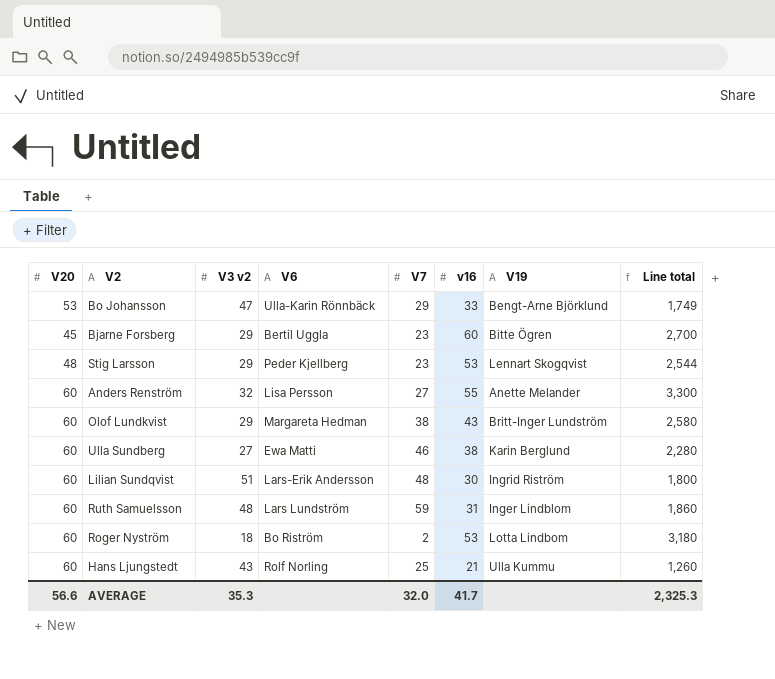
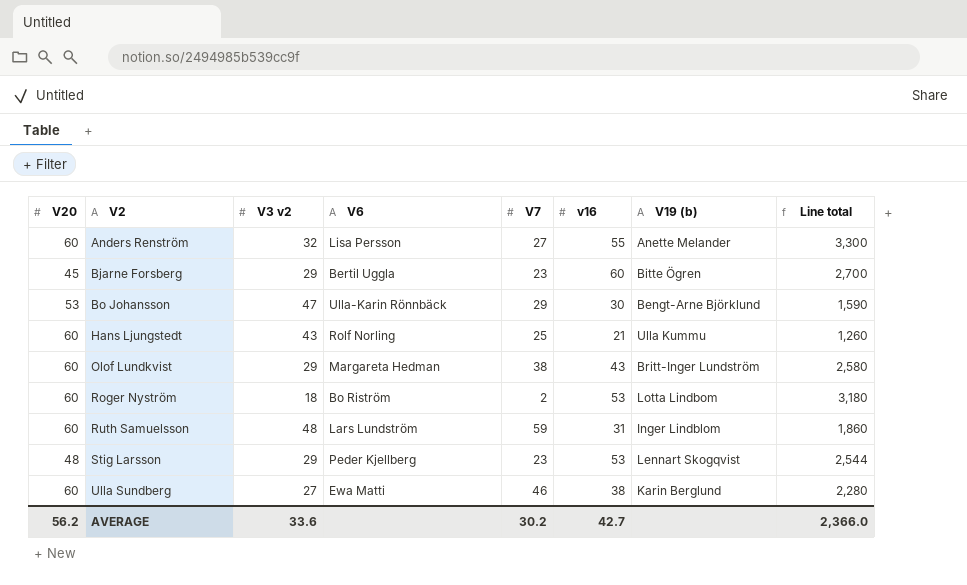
row order: none -> V2 ascending
column name: V19 -> V19 (b)
row Lilian Sundqvist: 60 | 51 | Lars-Erik Andersson | 48 | 30 | Ingrid Riström | 1,800 -> none
Bo Johansson | v16: 33 -> 30
Bo Johansson | Line total: 1,749 -> 1,590
AVERAGE | V20: 56.6 -> 56.2
AVERAGE | V3 v2: 35.3 -> 33.6
AVERAGE | V7: 32.0 -> 30.2
AVERAGE | v16: 41.7 -> 42.7
AVERAGE | Line total: 2,325.3 -> 2,366.0

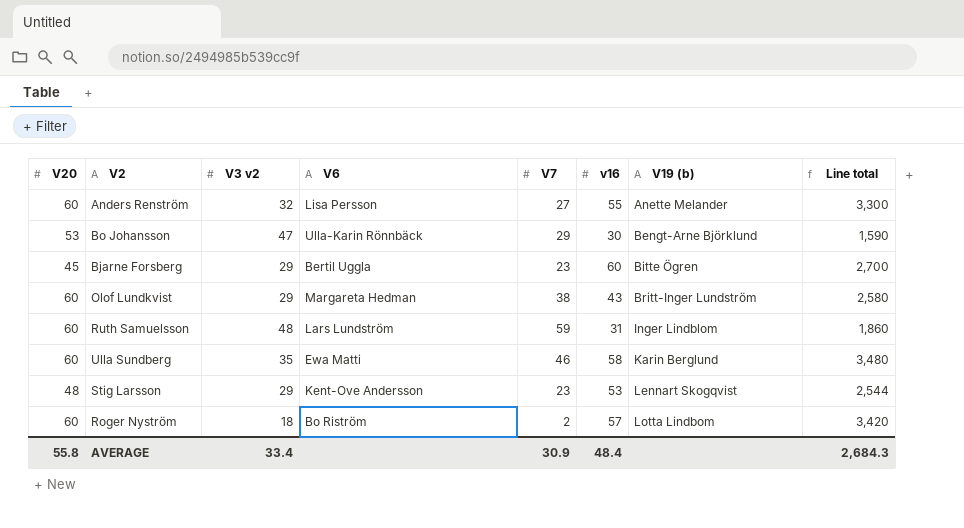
row order: V2 ascending -> V19 (b) ascending
row Hans Ljungstedt: 60 | 43 | Rolf Norling | 25 | 21 | Ulla Kummu | 1,260 -> none
Ulla Sundberg | V3 v2: 27 -> 35
Ulla Sundberg | v16: 38 -> 58
Ulla Sundberg | Line total: 2,280 -> 3,480
Stig Larsson | V6: Peder Kjellberg -> Kent-Ove Andersson
Roger Nyström | v16: 53 -> 57
Roger Nyström | Line total: 3,180 -> 3,420
AVERAGE | V20: 56.2 -> 55.8
AVERAGE | V3 v2: 33.6 -> 33.4
AVERAGE | V7: 30.2 -> 30.9
AVERAGE | v16: 42.7 -> 48.4
AVERAGE | Line total: 2,366.0 -> 2,684.3

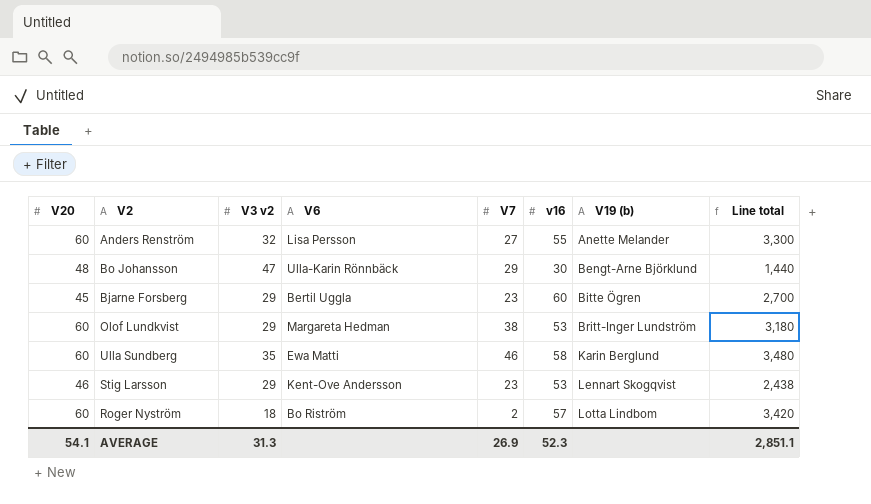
row Ruth Samuelsson: 60 | 48 | Lars Lundström | 59 | 31 | Inger Lindblom | 1,860 -> none
Bo Johansson | V20: 53 -> 48
Bo Johansson | Line total: 1,590 -> 1,440
Olof Lundkvist | v16: 43 -> 53
Olof Lundkvist | Line total: 2,580 -> 3,180
Stig Larsson | V20: 48 -> 46
Stig Larsson | Line total: 2,544 -> 2,438
AVERAGE | V20: 55.8 -> 54.1
AVERAGE | V3 v2: 33.4 -> 31.3
AVERAGE | V7: 30.9 -> 26.9
AVERAGE | v16: 48.4 -> 52.3
AVERAGE | Line total: 2,684.3 -> 2,851.1

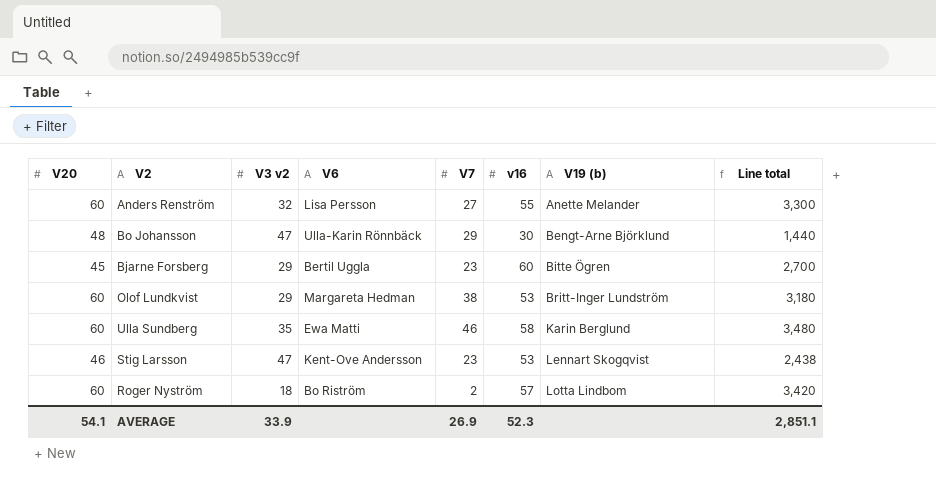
Stig Larsson | V3 v2: 29 -> 47
AVERAGE | V3 v2: 31.3 -> 33.9

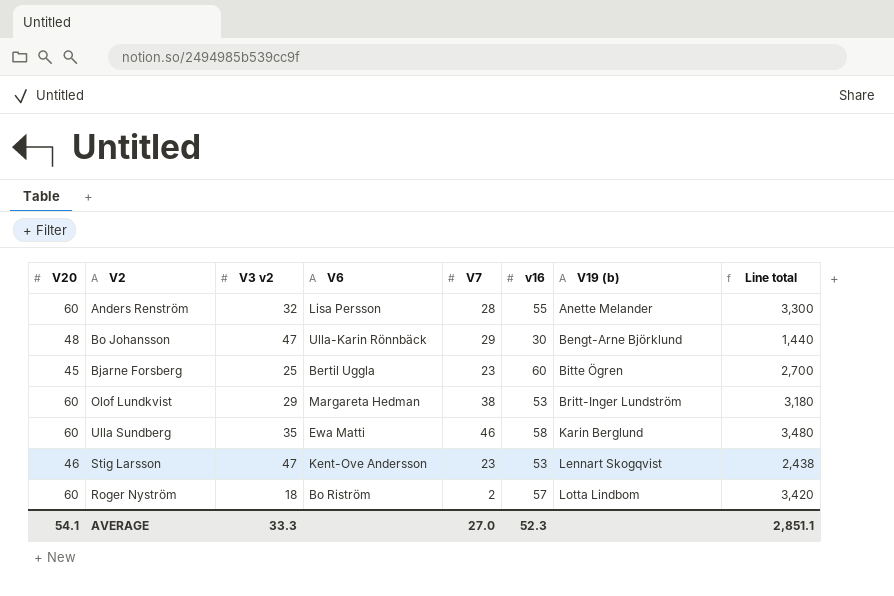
Anders Renström | V7: 27 -> 28
Bjarne Forsberg | V3 v2: 29 -> 25
AVERAGE | V3 v2: 33.9 -> 33.3
AVERAGE | V7: 26.9 -> 27.0

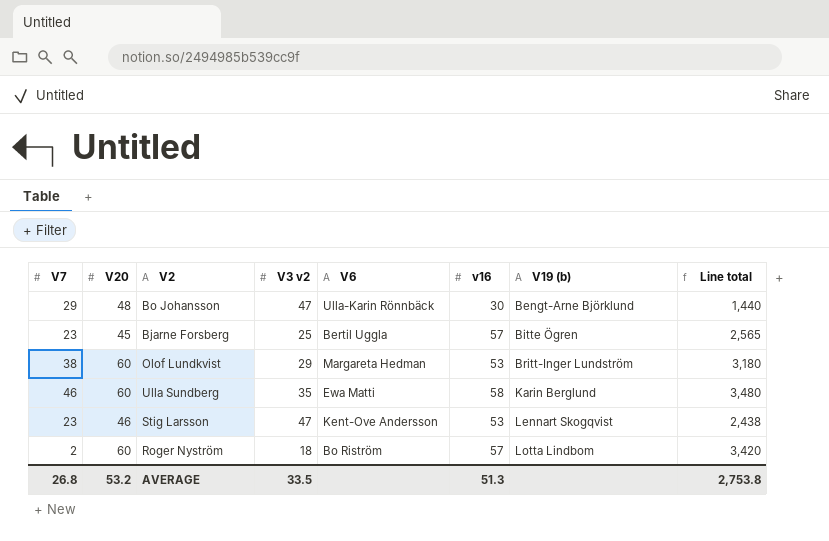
column V7 | position: 5 -> 1
row Anders Renström: 60 | 32 | Lisa Persson | 28 | 55 | Anette Melander | 3,300 -> none
Bjarne Forsberg | v16: 60 -> 57
Bjarne Forsberg | Line total: 2,700 -> 2,565
AVERAGE | V7: 27.0 -> 26.8
AVERAGE | V20: 54.1 -> 53.2
AVERAGE | V3 v2: 33.3 -> 33.5
AVERAGE | v16: 52.3 -> 51.3
AVERAGE | Line total: 2,851.1 -> 2,753.8

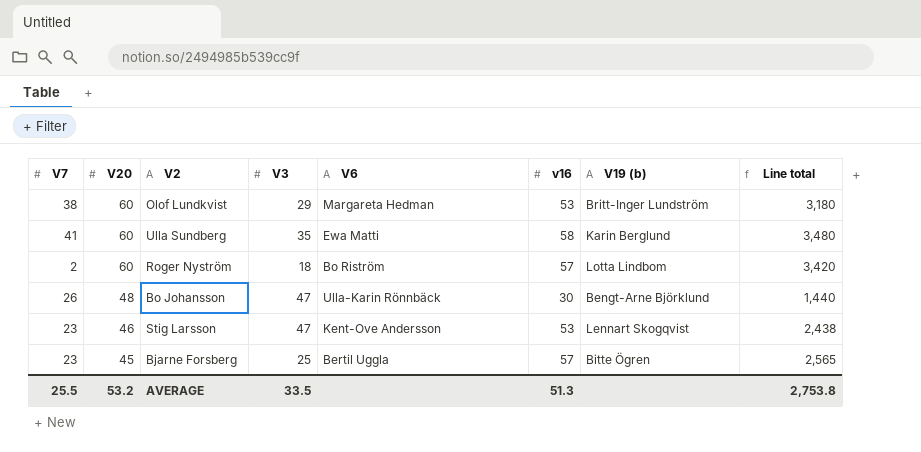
row order: V19 (b) ascending -> V20 descending
column name: V3 v2 -> V3
Ulla Sundberg | V7: 46 -> 41
Bo Johansson | V7: 29 -> 26
AVERAGE | V7: 26.8 -> 25.5

